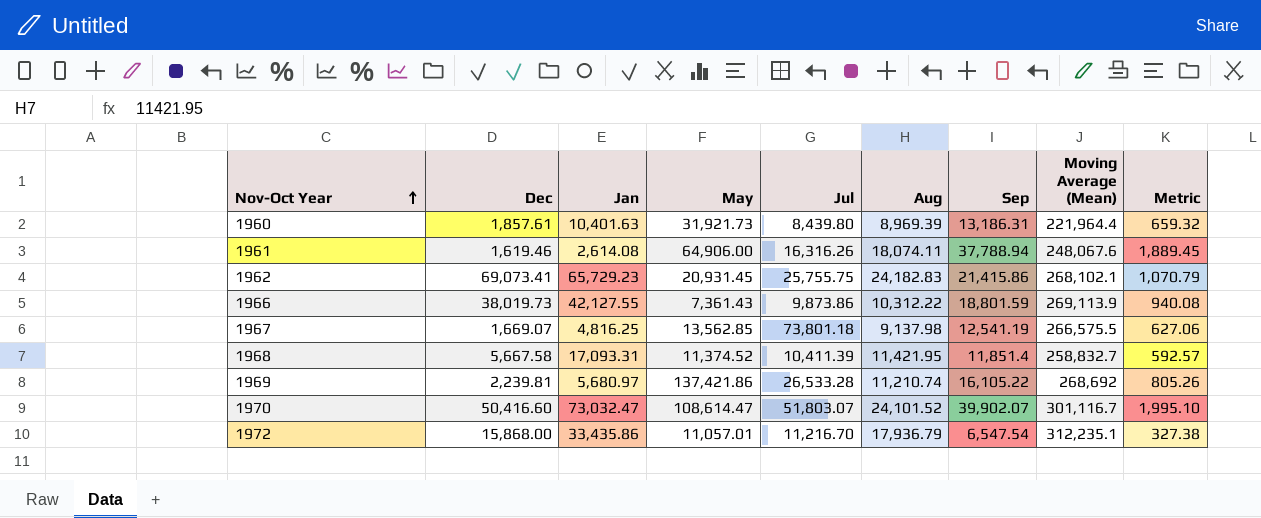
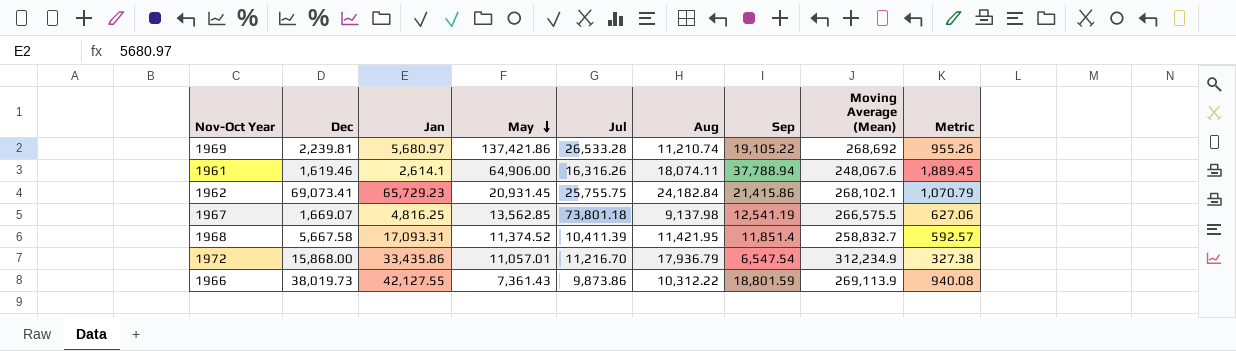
row order: Nov-Oct Year ascending -> May descending
row 1960: 1,857.61 | 10,401.63 | 31,921.73 | 8,439.80 | 8,969.39 | 13,186.31 | 221,964.4 | 659.32 -> none
row 1970: 50,416.60 | 73,032.47 | 108,614.47 | 51,803.07 | 24,101.52 | 39,902.07 | 301,116.7 | 1,995.10 -> none
1969 | Sep: 16,105.22 -> 19,105.22
1969 | Metric: 805.26 -> 955.26
1961 | Jan: 2,614.08 -> 2,614.1
1962 | Aug: 24,182.83 -> 24,182.84
1972 | Moving Average (Mean): 312,235.1 -> 312,234.9

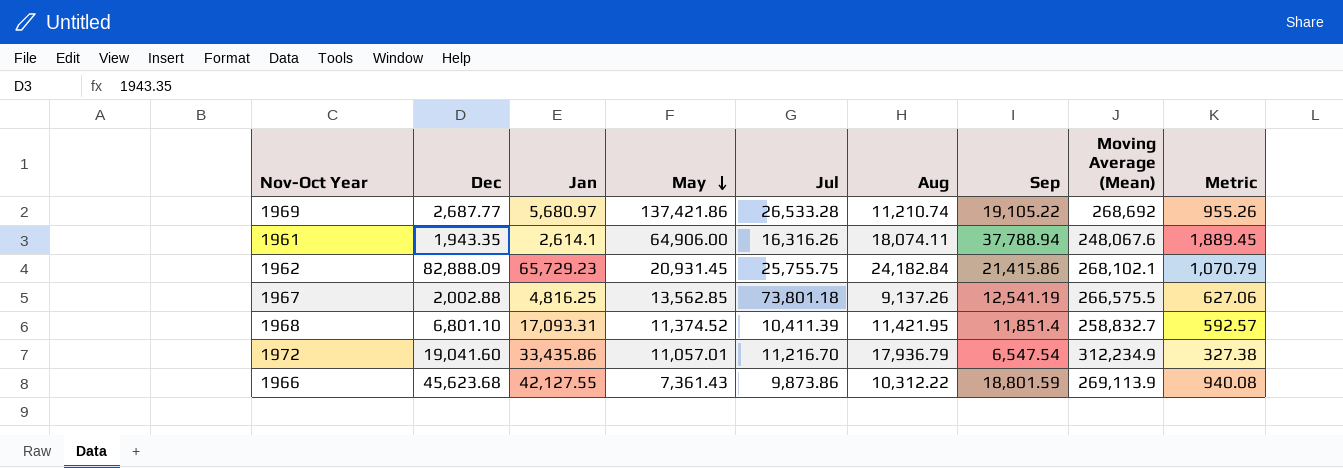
1969 | Dec: 2,239.81 -> 2,687.77
1961 | Dec: 1,619.46 -> 1,943.35
1962 | Dec: 69,073.41 -> 82,888.09
1967 | Dec: 1,669.07 -> 2,002.88
1967 | Aug: 9,137.98 -> 9,137.26
1968 | Dec: 5,667.58 -> 6,801.10
1972 | Dec: 15,868.00 -> 19,041.60
1966 | Dec: 38,019.73 -> 45,623.68

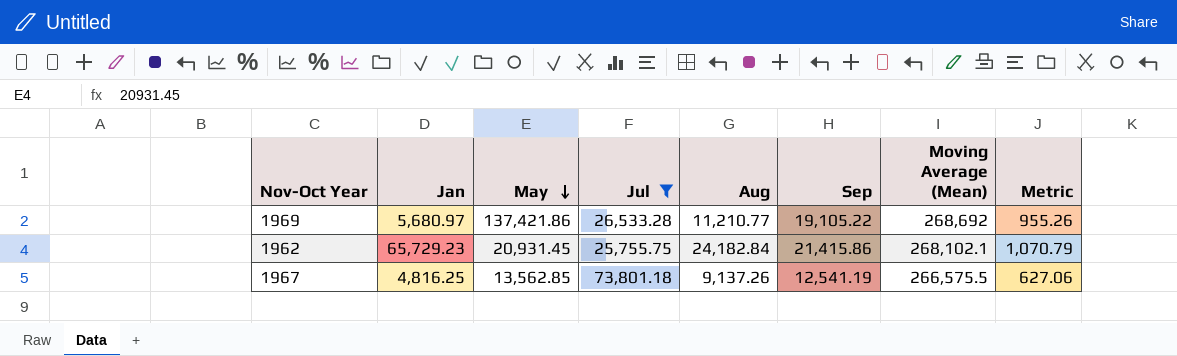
filter: none -> Jul >= 25,755.75
column Dec | position: 2 -> none
1969 | Aug: 11,210.74 -> 11,210.77

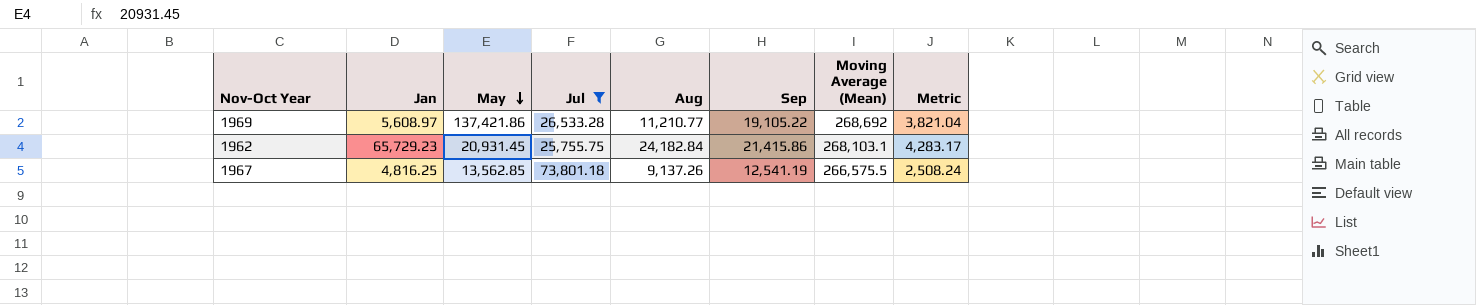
column Metric | formula: [Sep] * 0.05 -> [Sep] * 0.2
1969 | Jan: 5,680.97 -> 5,608.97
1962 | Moving Average (Mean): 268,102.1 -> 268,103.1

